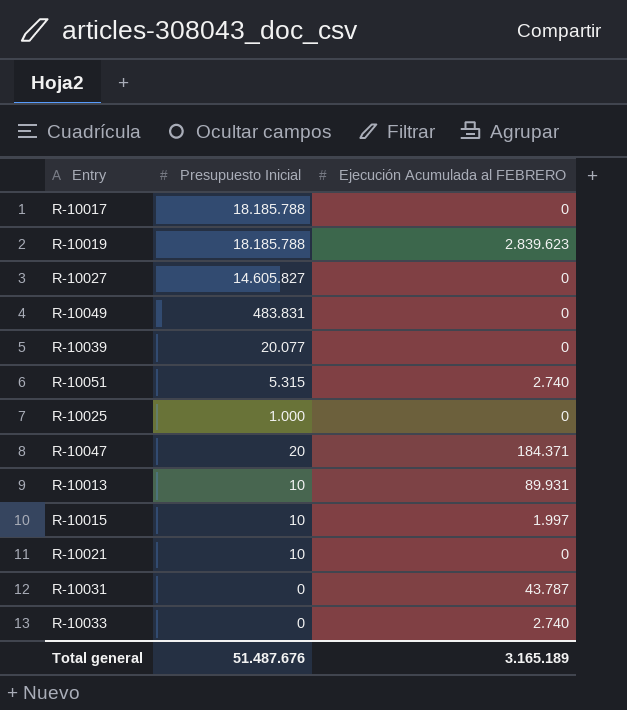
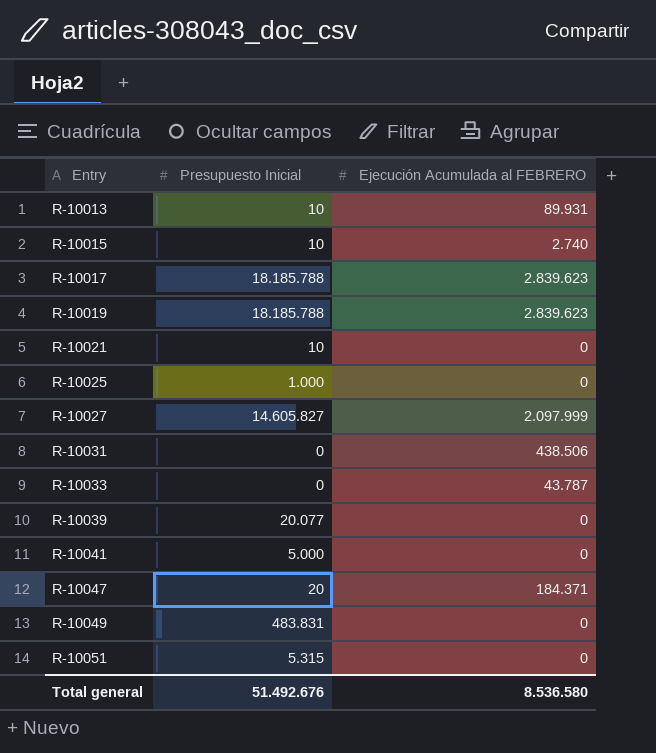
row order: Presupuesto Inicial descending -> Entry ascending
R-10015 | Ejecución Acumulada al FEBRERO: 1.997 -> 2.740
R-10017 | Ejecución Acumulada al FEBRERO: 0 -> 2.839.623
R-10027 | Ejecución Acumulada al FEBRERO: 0 -> 2.097.999
R-10031 | Ejecución Acumulada al FEBRERO: 43.787 -> 438.506
R-10033 | Ejecución Acumulada al FEBRERO: 2.740 -> 43.787
row R-10041: none -> 5.000 | 0
R-10051 | Ejecución Acumulada al FEBRERO: 2.740 -> 0
Total general | Presupuesto Inicial: 51.487.676 -> 51.492.676
Total general | Ejecución Acumulada al FEBRERO: 3.165.189 -> 8.536.580

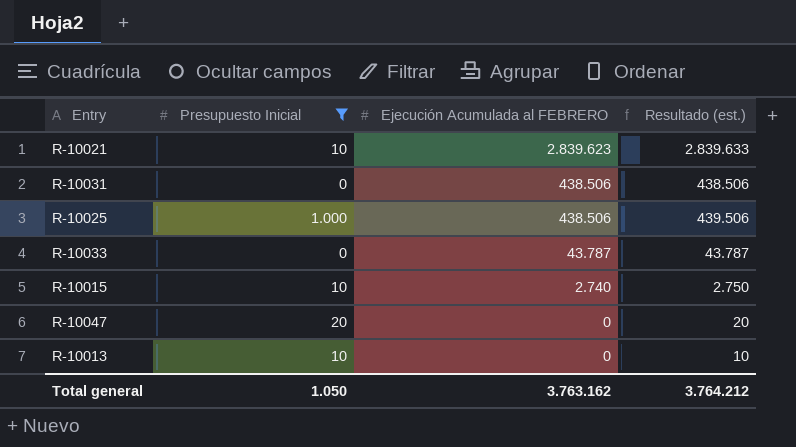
filter: none -> Presupuesto Inicial <= 1.000
row order: Entry ascending -> Ejecución Acumulada al FEBRERO descending
column Resultado (est.) | formula: none -> [Presupuesto Inicial] + [Ejecución Acumulada al FEBRERO]
R-10021 | Ejecución Acumulada al FEBRERO: 0 -> 2.839.623
R-10025 | Ejecución Acumulada al FEBRERO: 0 -> 438.506
R-10047 | Ejecución Acumulada al FEBRERO: 184.371 -> 0
R-10013 | Ejecución Acumulada al FEBRERO: 89.931 -> 0
Total general | Presupuesto Inicial: 51.492.676 -> 1.050
Total general | Ejecución Acumulada al FEBRERO: 8.536.580 -> 3.763.162

